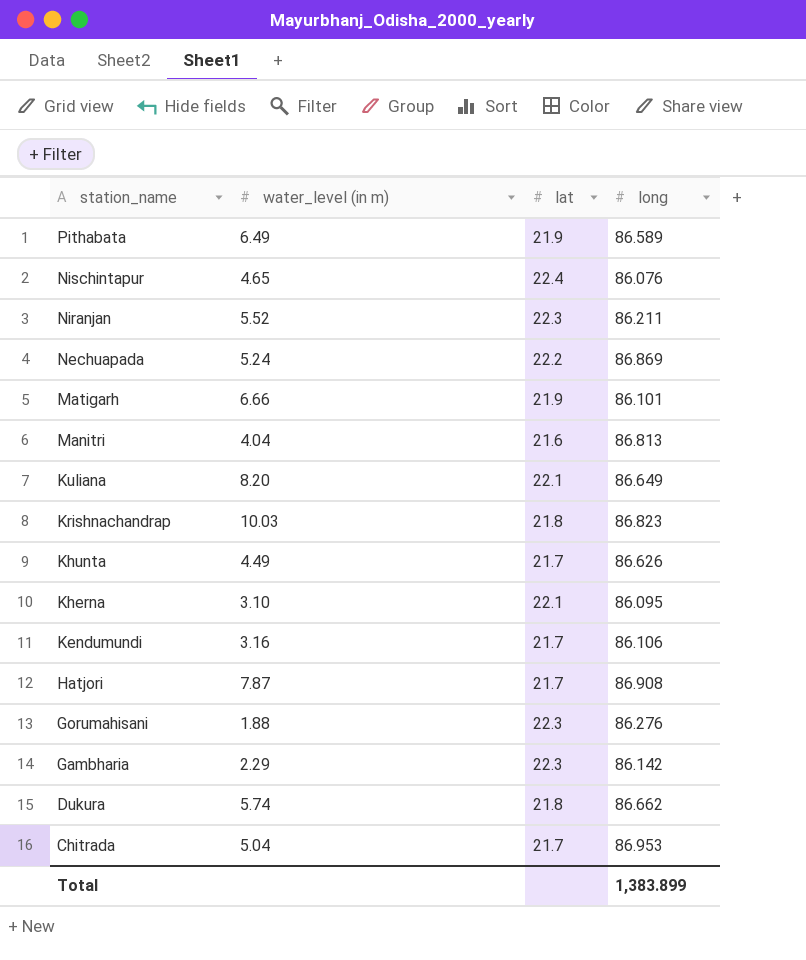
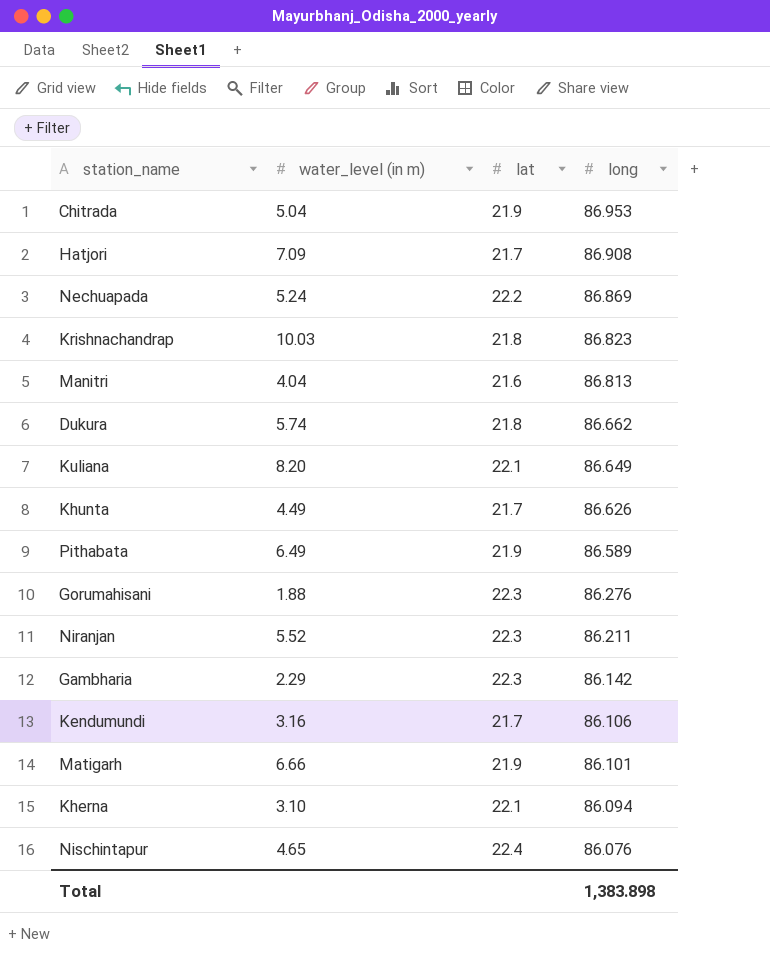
row order: station_name descending -> long descending
Chitrada | lat: 21.7 -> 21.9
Hatjori | water_level (in m): 7.87 -> 7.09
Kherna | long: 86.095 -> 86.094
Total | long: 1,383.899 -> 1,383.898

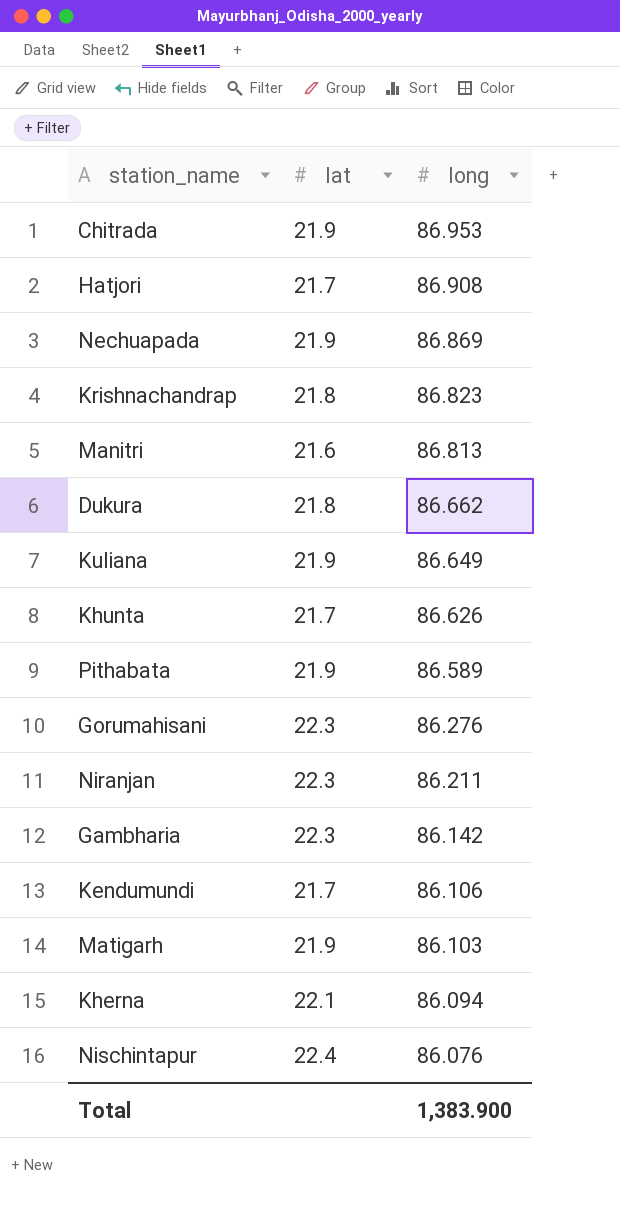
column water_level (in m) | position: 2 -> none
Nechuapada | lat: 22.2 -> 21.9
Kuliana | lat: 22.1 -> 21.9
Matigarh | long: 86.101 -> 86.103
Total | long: 1,383.898 -> 1,383.900

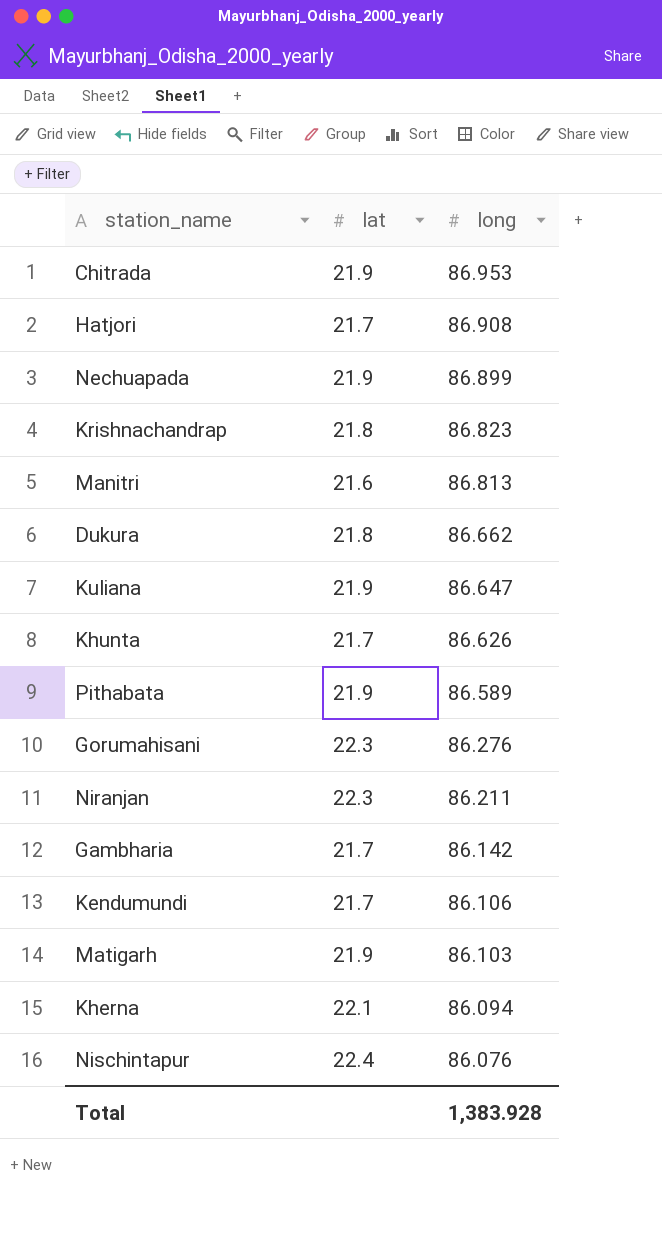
Nechuapada | long: 86.869 -> 86.899
Kuliana | long: 86.649 -> 86.647
Gambharia | lat: 22.3 -> 21.7
Total | long: 1,383.900 -> 1,383.928

